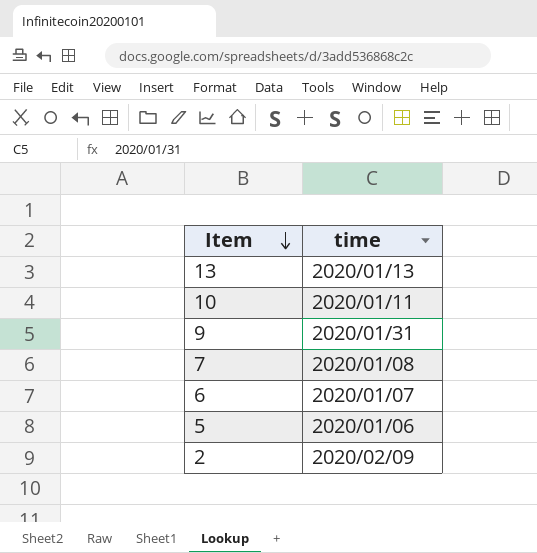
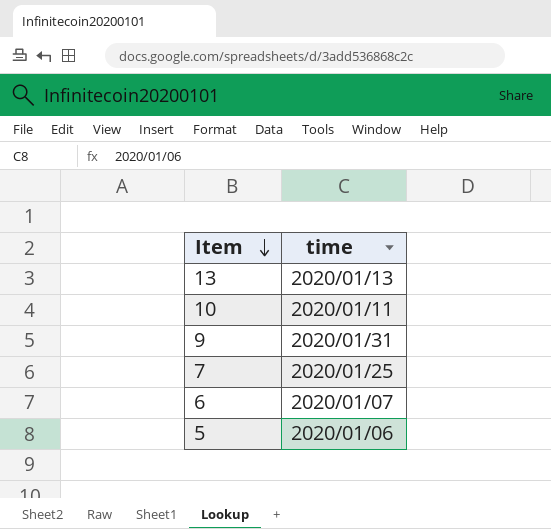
row 2: 2020/02/09 -> none
7 | time: 2020/01/08 -> 2020/01/25

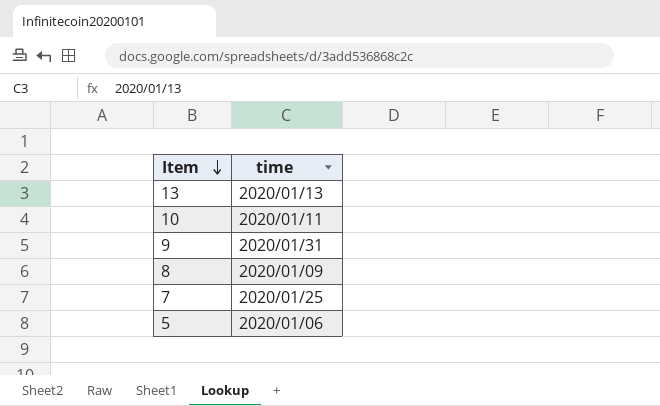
row 6: 2020/01/07 -> none
row 8: none -> 2020/01/09

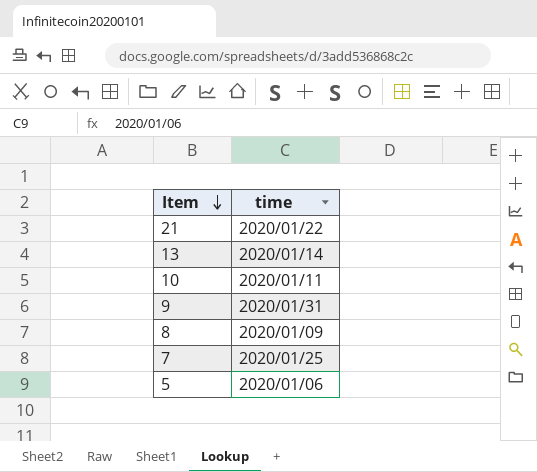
row 21: none -> 2020/01/22
13 | time: 2020/01/13 -> 2020/01/14

